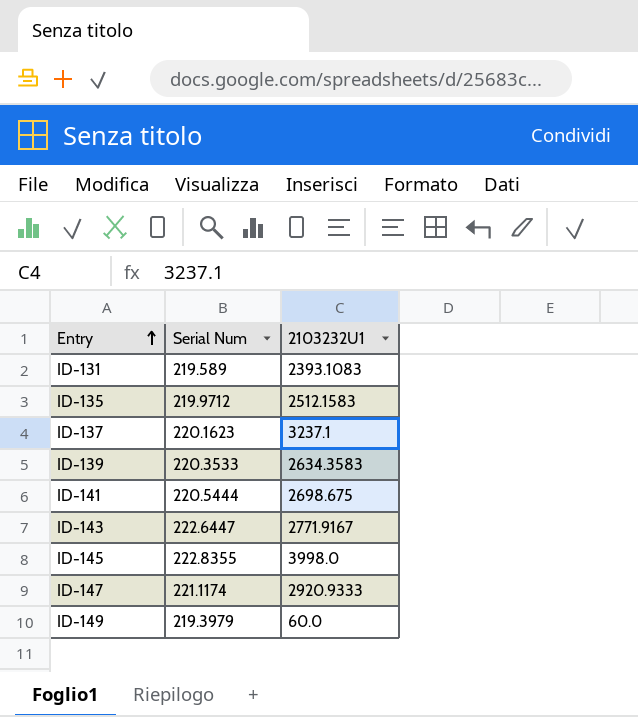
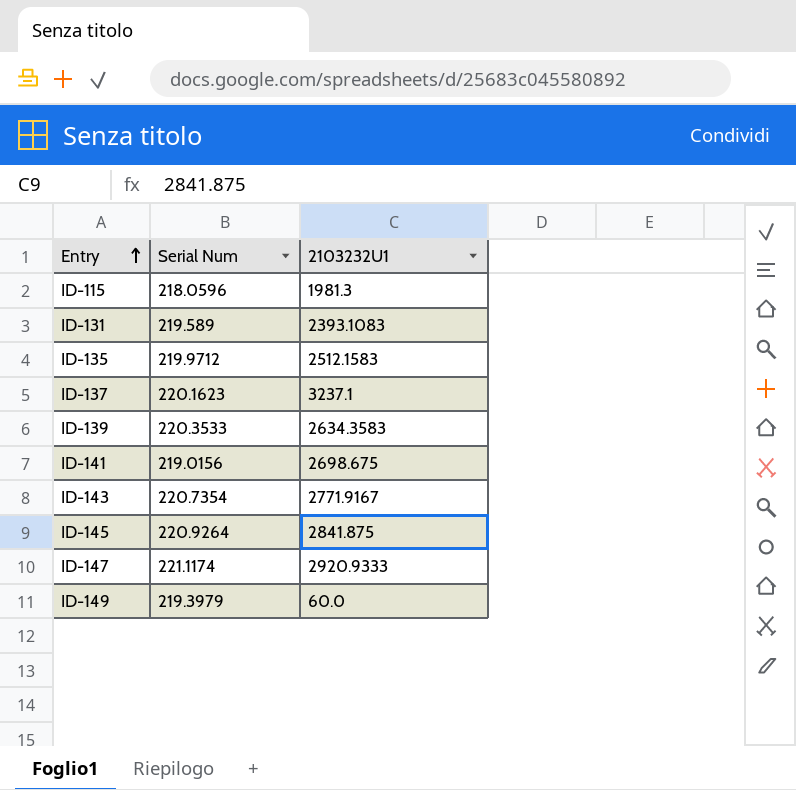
row ID-115: none -> 218.0596 | 1981.3
ID-141 | Serial Num: 220.5444 -> 219.0156
ID-143 | Serial Num: 222.6447 -> 220.7354
ID-145 | Serial Num: 222.8355 -> 220.9264
ID-145 | 2103232U1: 3998.0 -> 2841.875

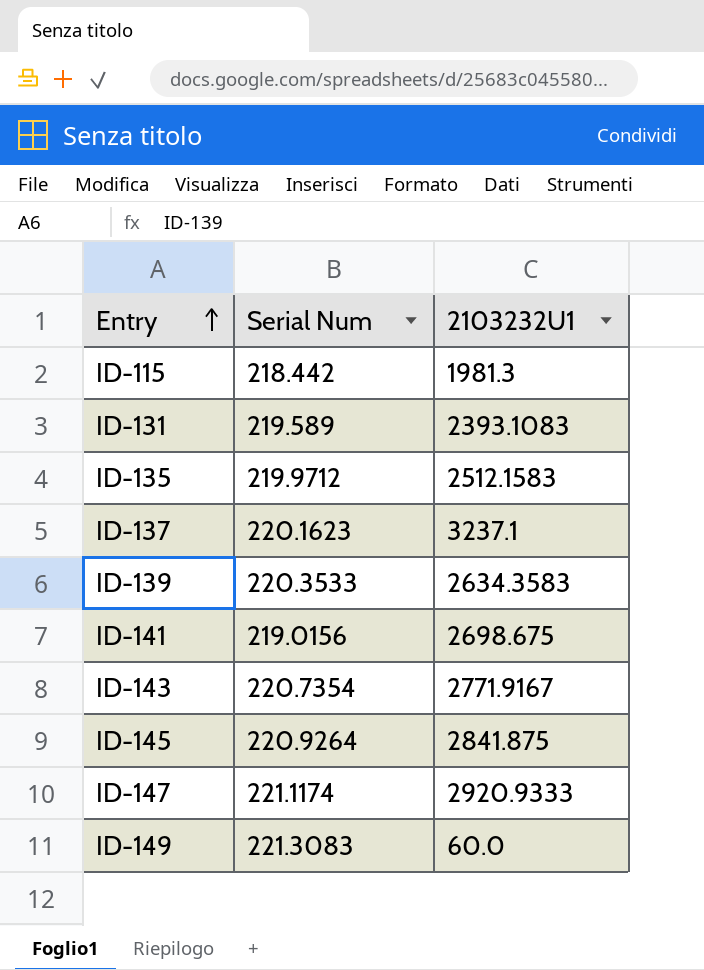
ID-115 | Serial Num: 218.0596 -> 218.442
ID-149 | Serial Num: 219.3979 -> 221.3083

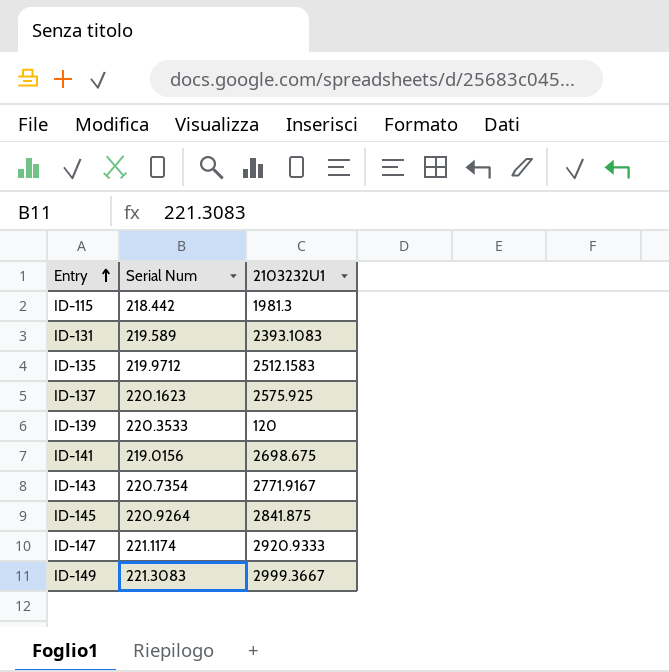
ID-137 | 2103232U1: 3237.1 -> 2575.925
ID-139 | 2103232U1: 2634.3583 -> 120
ID-149 | 2103232U1: 60.0 -> 2999.3667

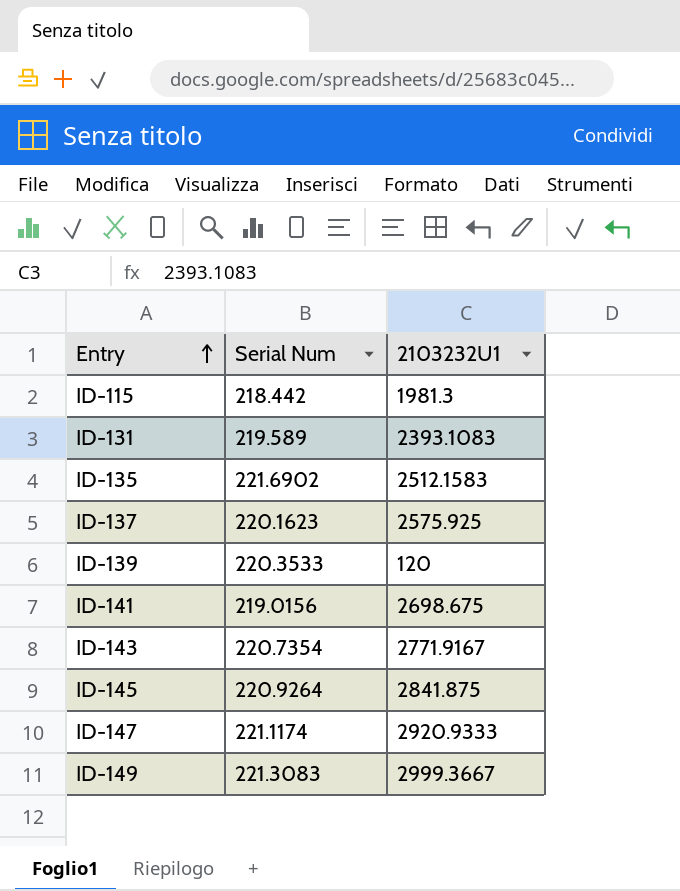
ID-135 | Serial Num: 219.9712 -> 221.6902

